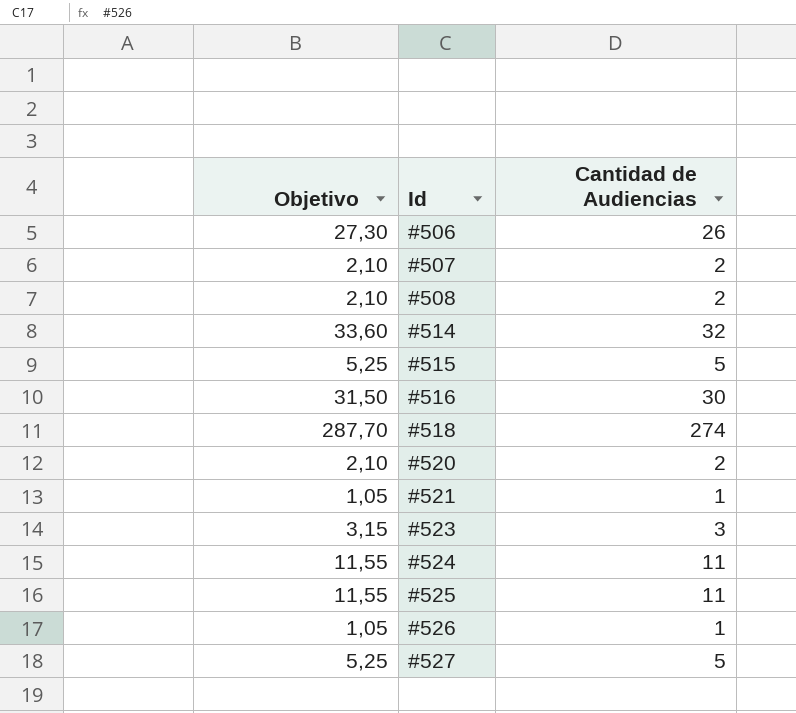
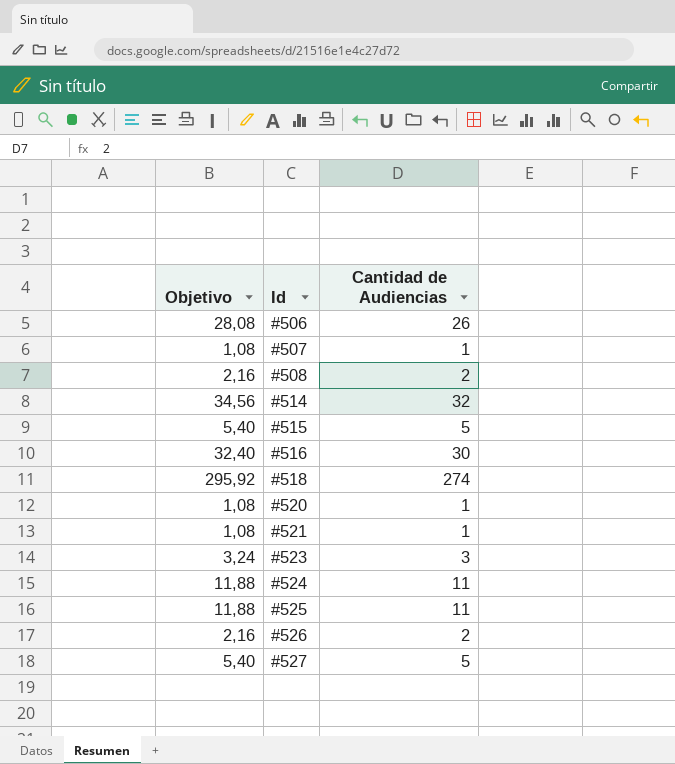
column Objetivo | formula: [Cantidad de Audiencias] * 1,05 -> [Cantidad de Audiencias] * 1,08
#507 | Cantidad de Audiencias: 2 -> 1
#520 | Cantidad de Audiencias: 2 -> 1
#526 | Cantidad de Audiencias: 1 -> 2

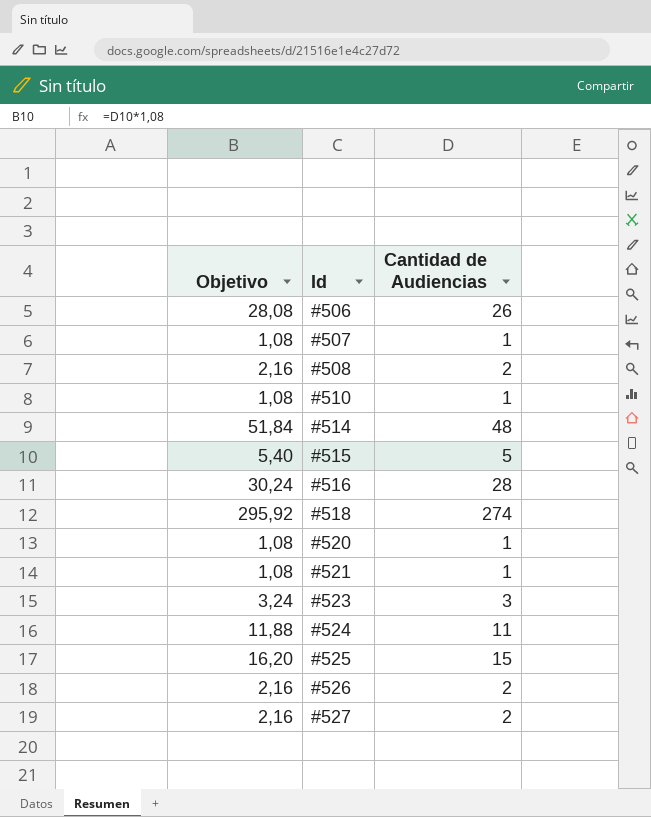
row #510: none -> 1,08 | 1
#514 | Objetivo: 34,56 -> 51,84
#514 | Cantidad de Audiencias: 32 -> 48
#516 | Objetivo: 32,40 -> 30,24
#516 | Cantidad de Audiencias: 30 -> 28
#525 | Objetivo: 11,88 -> 16,20
#525 | Cantidad de Audiencias: 11 -> 15
#527 | Objetivo: 5,40 -> 2,16
#527 | Cantidad de Audiencias: 5 -> 2

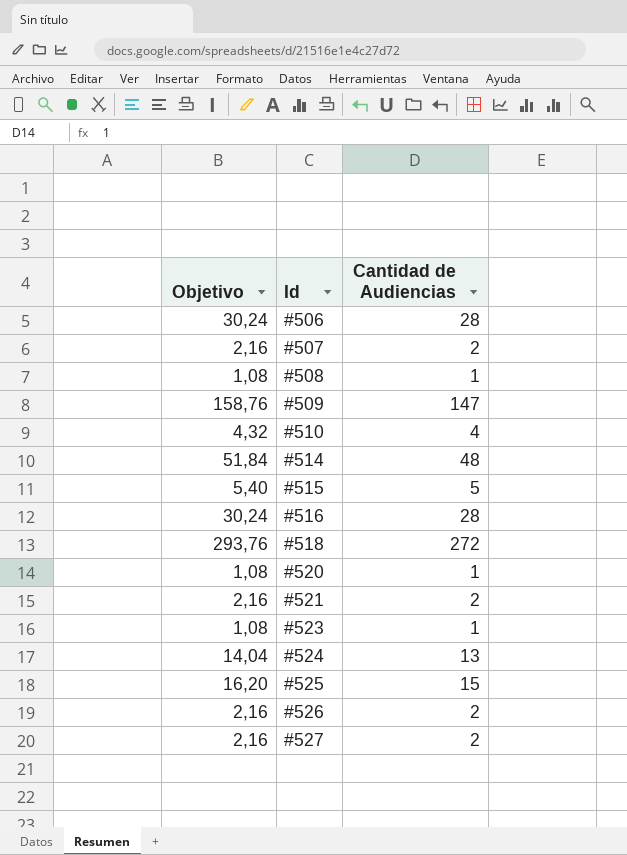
#506 | Objetivo: 28,08 -> 30,24
#506 | Cantidad de Audiencias: 26 -> 28
#507 | Objetivo: 1,08 -> 2,16
#507 | Cantidad de Audiencias: 1 -> 2
#508 | Objetivo: 2,16 -> 1,08
#508 | Cantidad de Audiencias: 2 -> 1
row #509: none -> 158,76 | 147
#510 | Objetivo: 1,08 -> 4,32
#510 | Cantidad de Audiencias: 1 -> 4
#518 | Objetivo: 295,92 -> 293,76
#518 | Cantidad de Audiencias: 274 -> 272
#521 | Objetivo: 1,08 -> 2,16
#521 | Cantidad de Audiencias: 1 -> 2
#523 | Objetivo: 3,24 -> 1,08
#523 | Cantidad de Audiencias: 3 -> 1
#524 | Objetivo: 11,88 -> 14,04
#524 | Cantidad de Audiencias: 11 -> 13

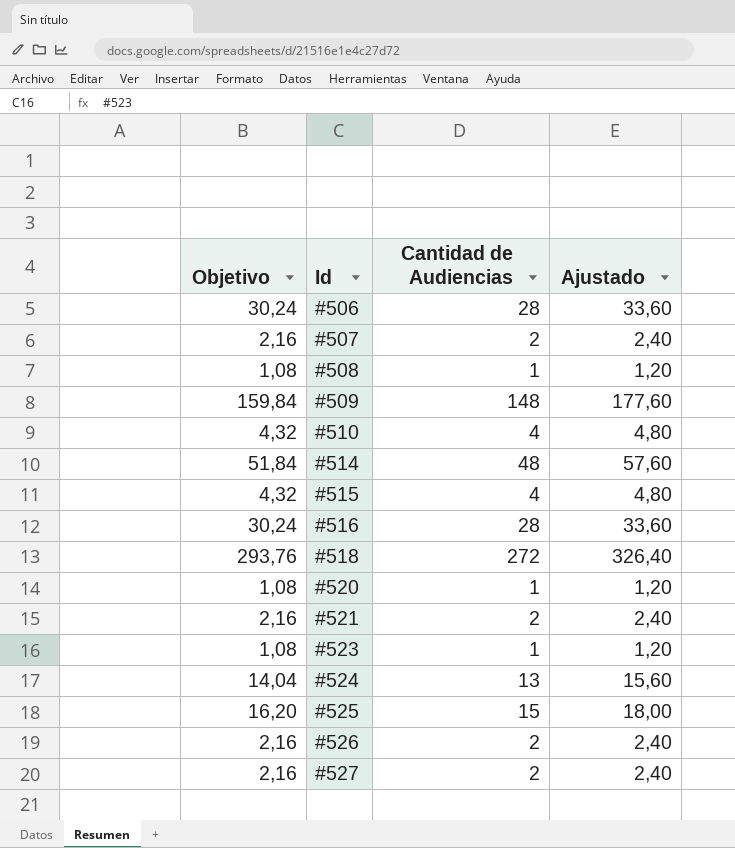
column Ajustado | formula: none -> [Cantidad de Audiencias] * 1,2
#509 | Objetivo: 158,76 -> 159,84
#509 | Cantidad de Audiencias: 147 -> 148
#515 | Objetivo: 5,40 -> 4,32
#515 | Cantidad de Audiencias: 5 -> 4

